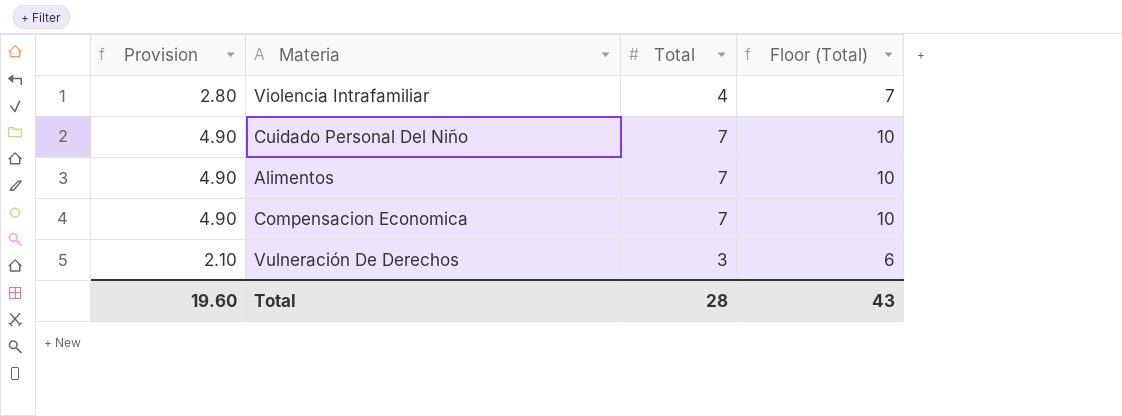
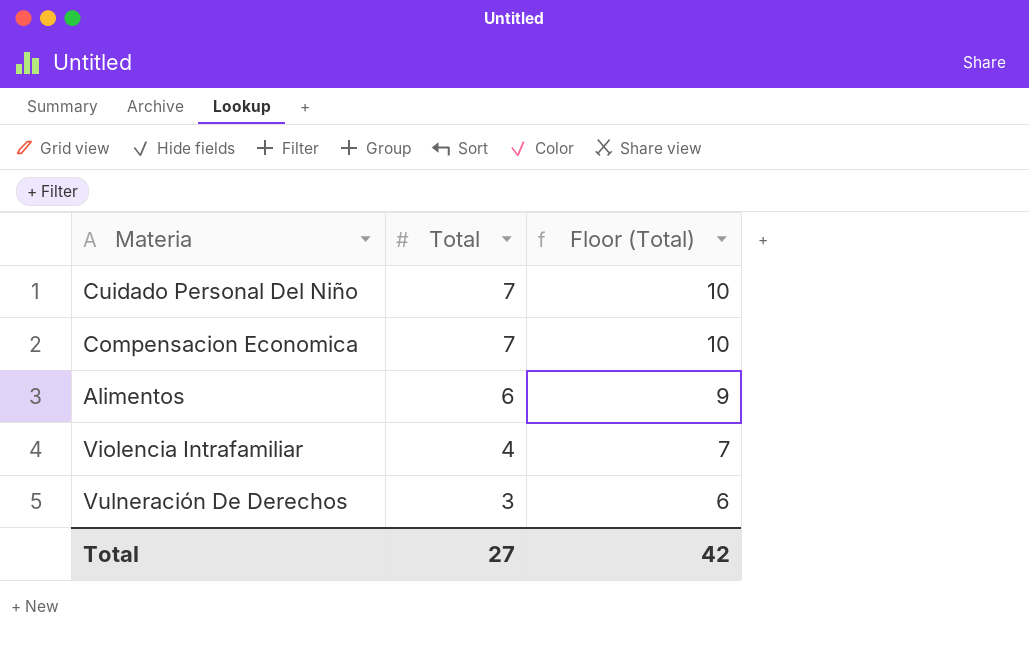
row order: none -> Total descending
column Provision | formula: [Total] * 0.7 -> none
Alimentos | Total: 7 -> 6
Alimentos | Floor (Total): 10 -> 9
Total | Total: 28 -> 27
Total | Floor (Total): 43 -> 42

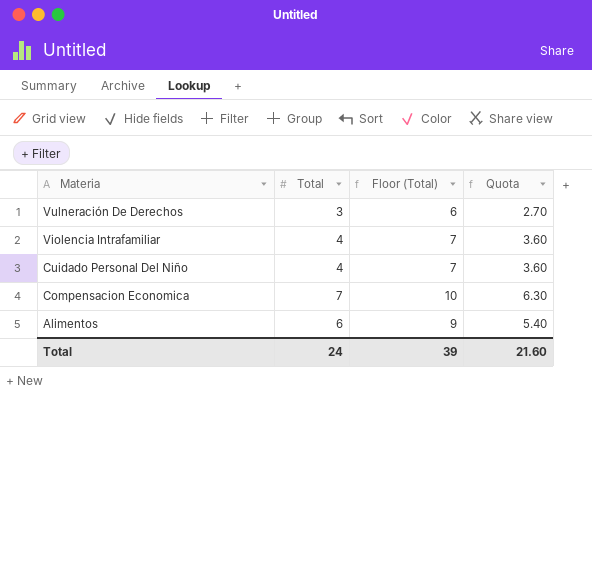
row order: Total descending -> Materia descending
column Quota | formula: none -> [Total] * 0.9
Cuidado Personal Del Niño | Total: 7 -> 4
Cuidado Personal Del Niño | Floor (Total): 10 -> 7
Total | Total: 27 -> 24
Total | Floor (Total): 42 -> 39

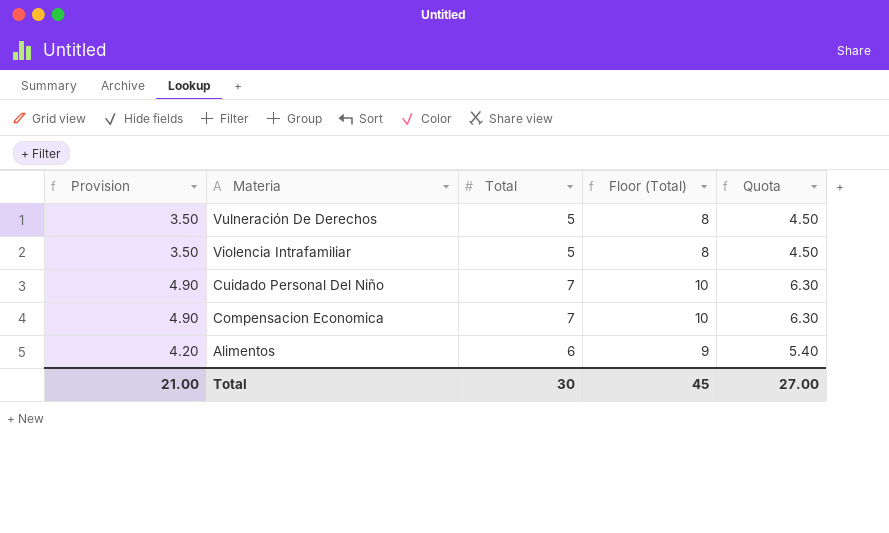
column Provision | formula: none -> [Total] * 0.7
Vulneración De Derechos | Total: 3 -> 5
Vulneración De Derechos | Floor (Total): 6 -> 8
Vulneración De Derechos | Quota: 2.70 -> 4.50
Violencia Intrafamiliar | Total: 4 -> 5
Violencia Intrafamiliar | Floor (Total): 7 -> 8
Violencia Intrafamiliar | Quota: 3.60 -> 4.50
Cuidado Personal Del Niño | Total: 4 -> 7
Cuidado Personal Del Niño | Floor (Total): 7 -> 10
Cuidado Personal Del Niño | Quota: 3.60 -> 6.30
Total | Total: 24 -> 30
Total | Floor (Total): 39 -> 45
Total | Quota: 21.60 -> 27.00

